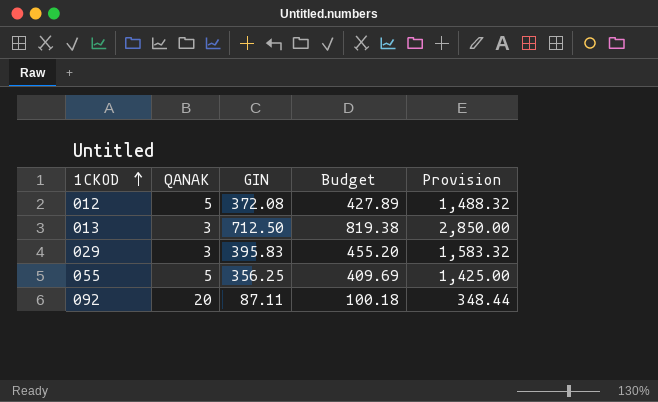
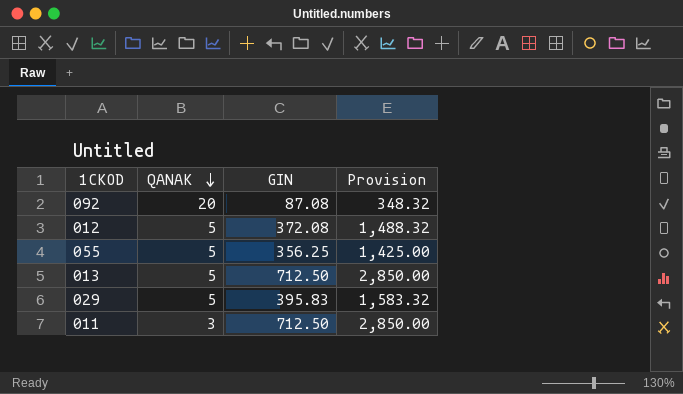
row order: 1CKOD ascending -> QANAK descending
column Budget | formula: [GIN] * 1.15 -> none
092 | GIN: 87.11 -> 87.08
092 | Provision: 348.44 -> 348.32
013 | QANAK: 3 -> 5
029 | QANAK: 3 -> 5
row 011: none -> 3 | 712.50 | 2,850.00

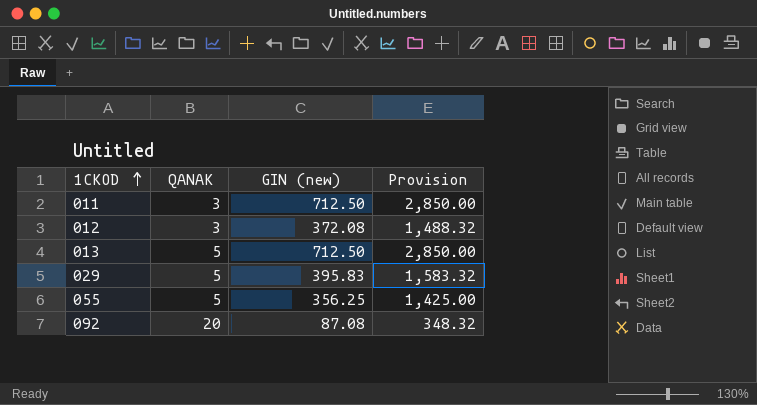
row order: QANAK descending -> 1CKOD ascending
column name: GIN -> GIN (new)
012 | QANAK: 5 -> 3

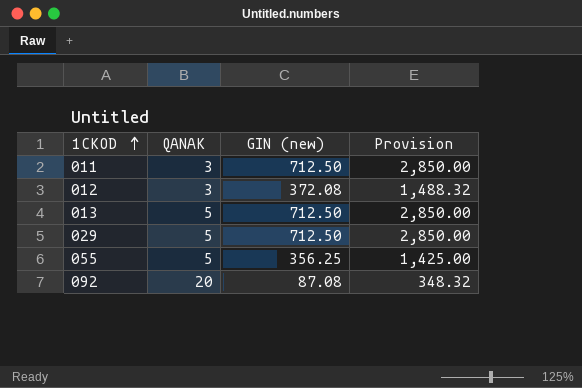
029 | GIN (new): 395.83 -> 712.50
029 | Provision: 1,583.32 -> 2,850.00

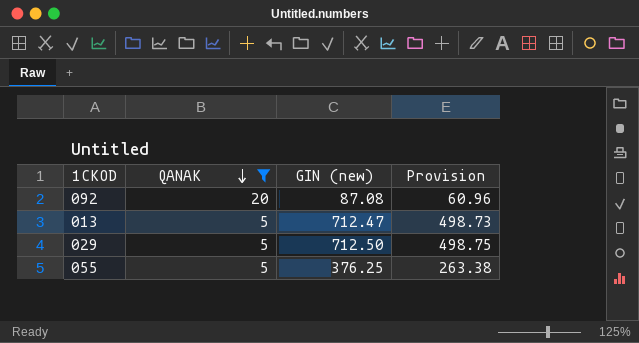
filter: none -> QANAK != 3
row order: 1CKOD ascending -> QANAK descending
column Provision | formula: [GIN (new)] * 4 -> [GIN (new)] * 0.7
013 | GIN (new): 712.50 -> 712.47
055 | GIN (new): 356.25 -> 376.25

